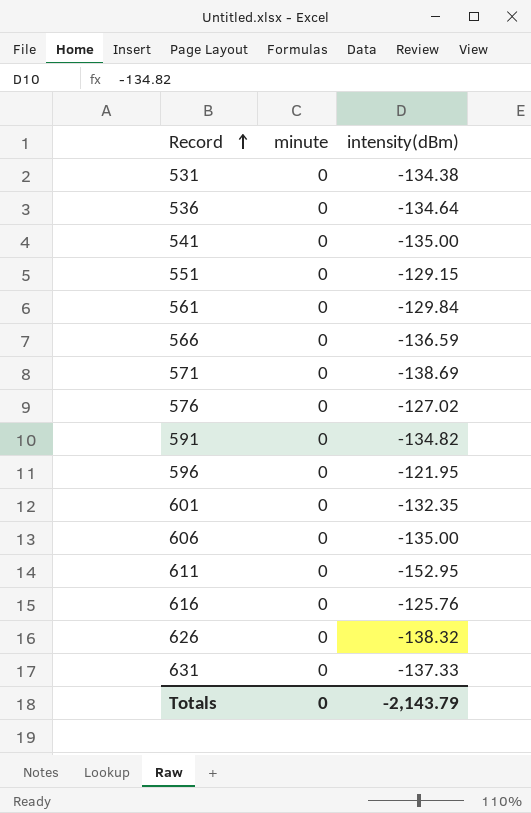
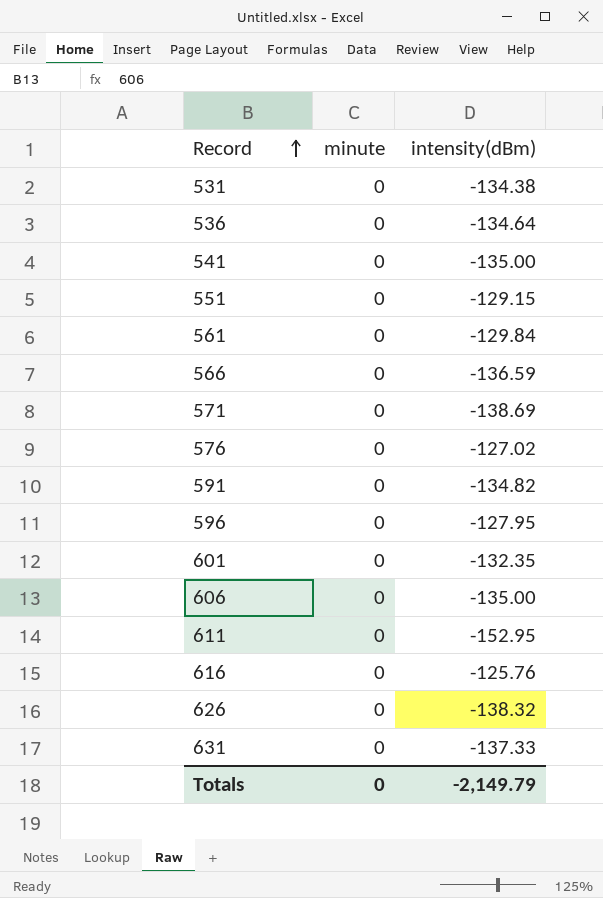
596 | intensity(dBm): -121.95 -> -127.95
Totals | intensity(dBm): -2,143.79 -> -2,149.79

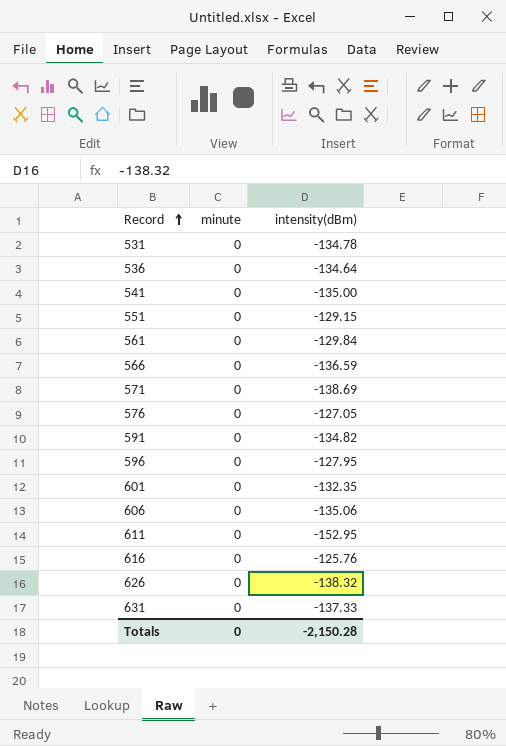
531 | intensity(dBm): -134.38 -> -134.78
576 | intensity(dBm): -127.02 -> -127.05
606 | intensity(dBm): -135.00 -> -135.06
Totals | intensity(dBm): -2,149.79 -> -2,150.28

